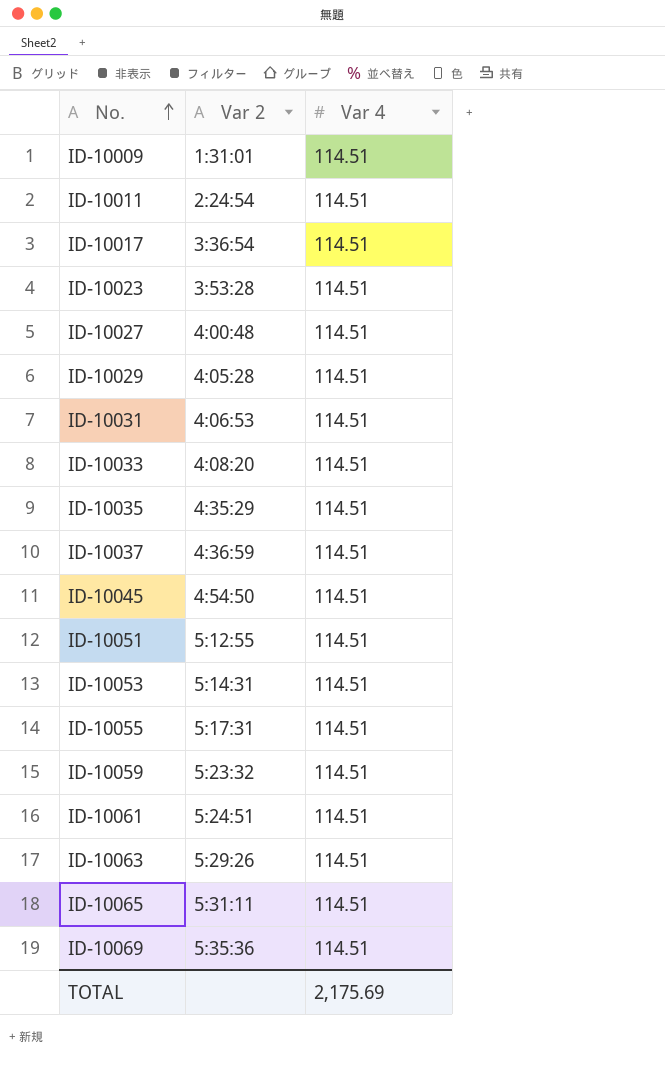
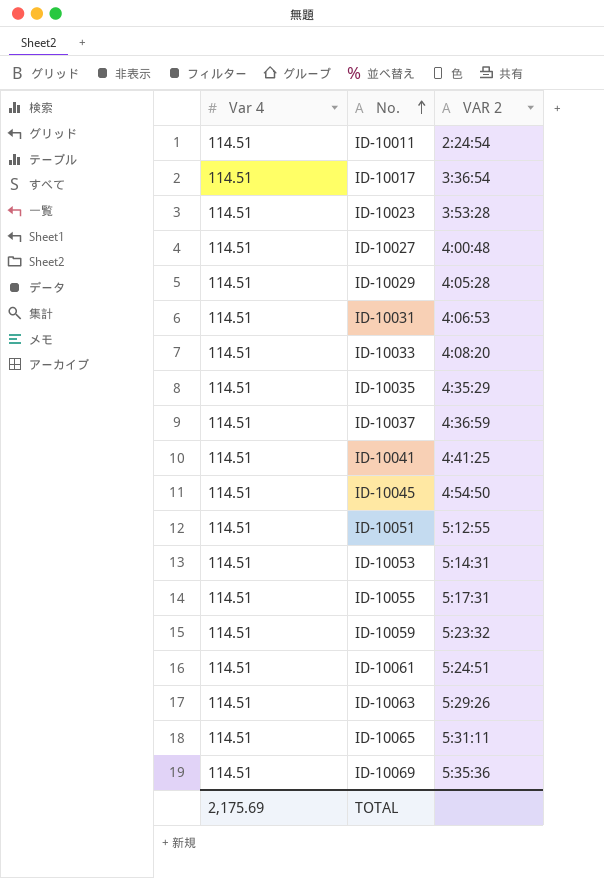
column Var 4 | position: 3 -> 1
column name: Var 2 -> VAR 2
row ID-10009: 1:31:01 | 114.51 -> none
row ID-10041: none -> 114.51 | 4:41:25

